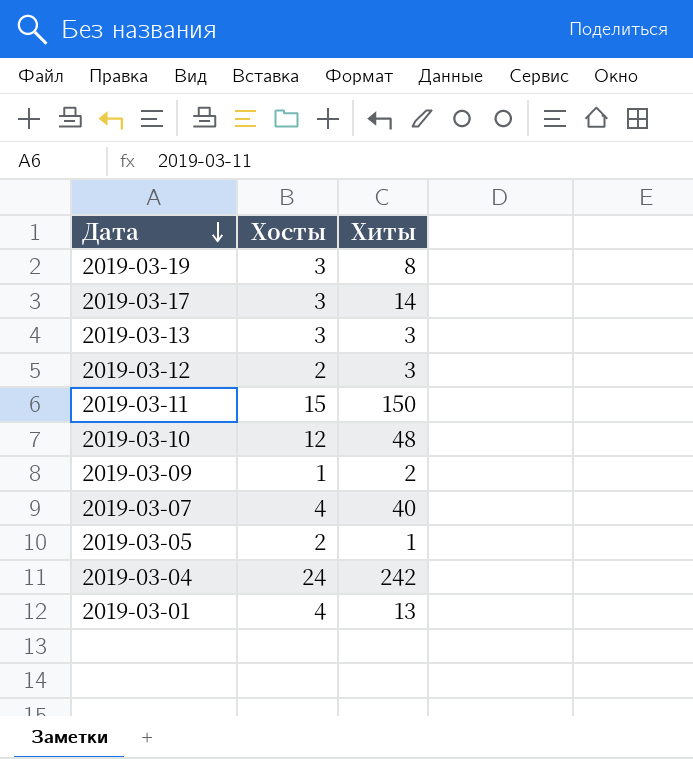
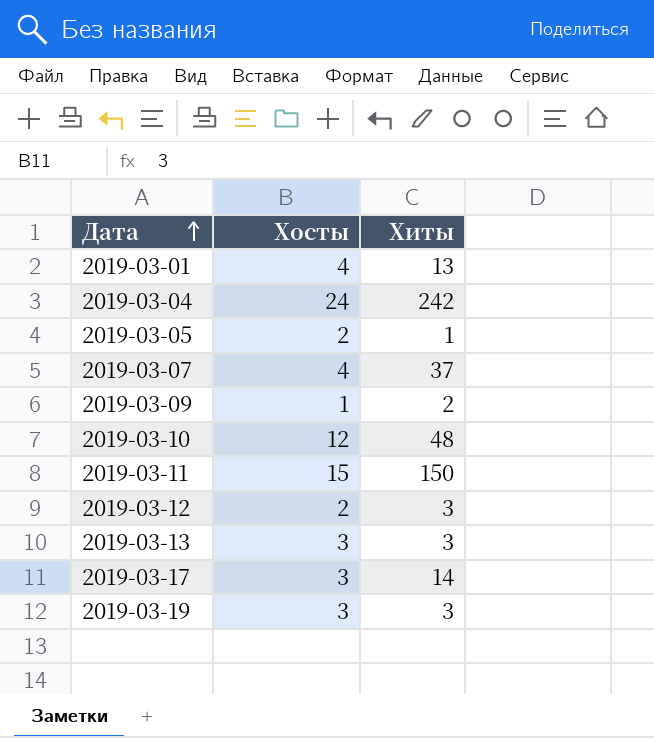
row order: Дата descending -> Дата ascending
2019-03-07 | Хиты: 40 -> 37
2019-03-19 | Хиты: 8 -> 3

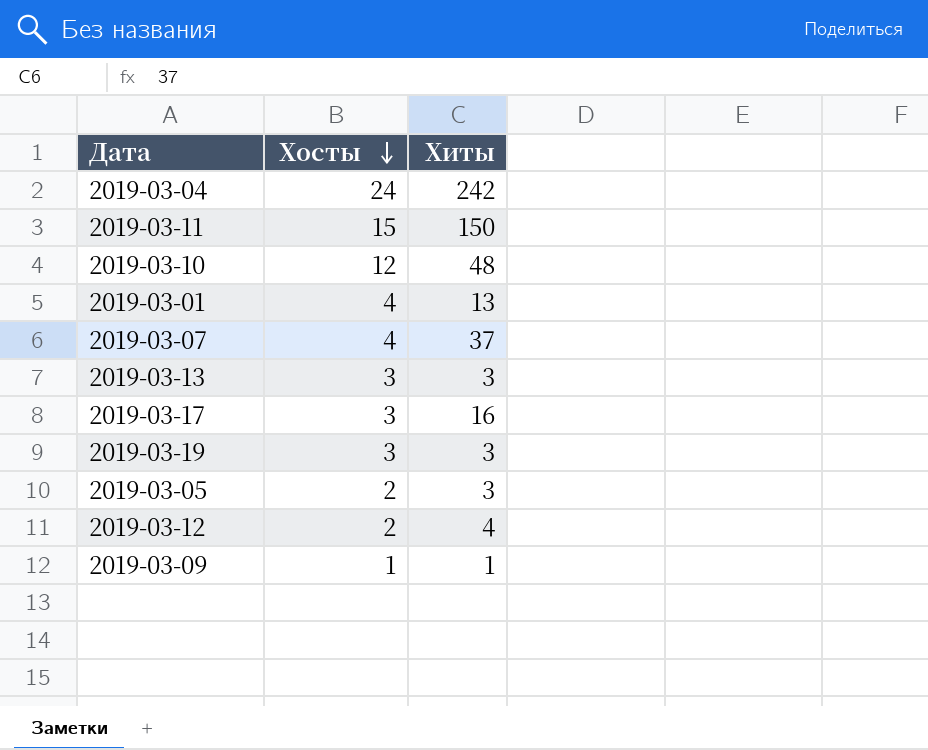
row order: Дата ascending -> Хосты descending
2019-03-17 | Хиты: 14 -> 16
2019-03-05 | Хиты: 1 -> 3
2019-03-12 | Хиты: 3 -> 4
2019-03-09 | Хиты: 2 -> 1

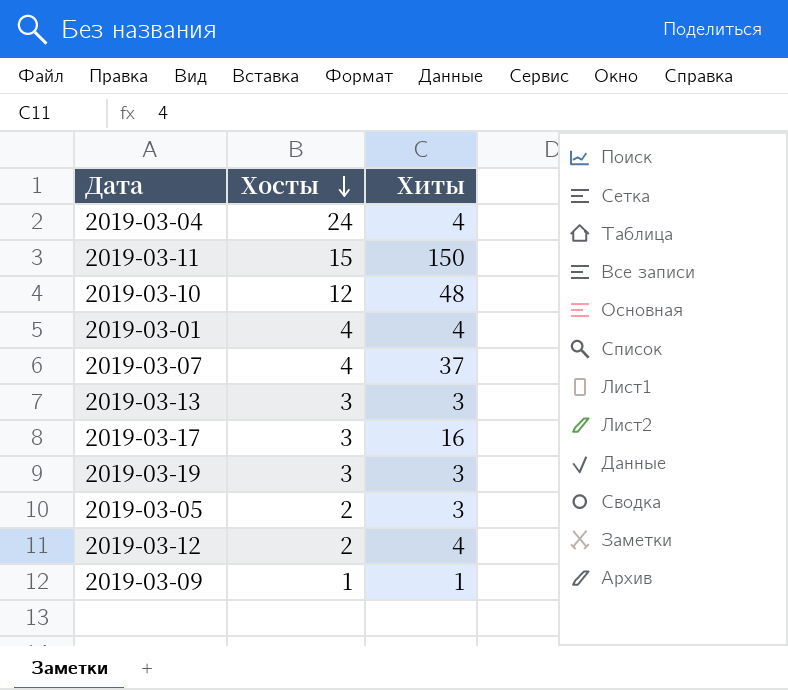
2019-03-04 | Хиты: 242 -> 4
2019-03-01 | Хиты: 13 -> 4

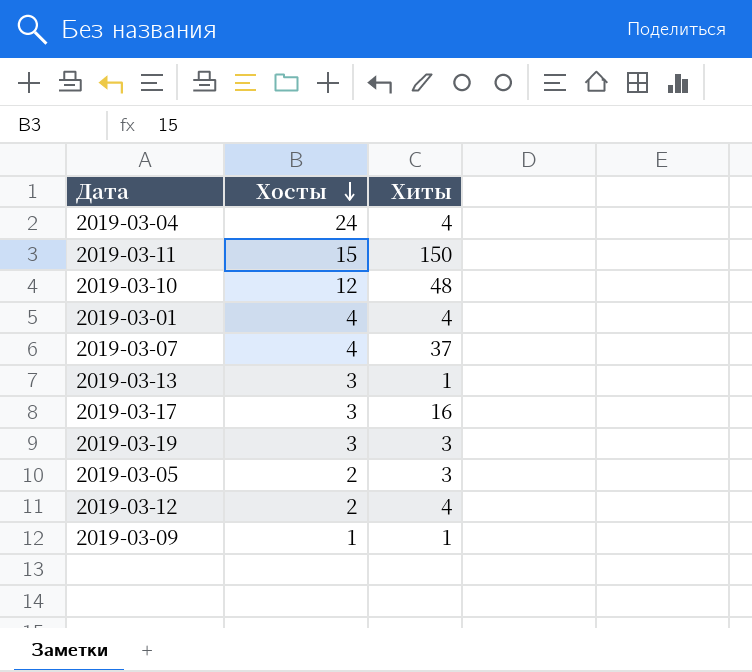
2019-03-13 | Хиты: 3 -> 1

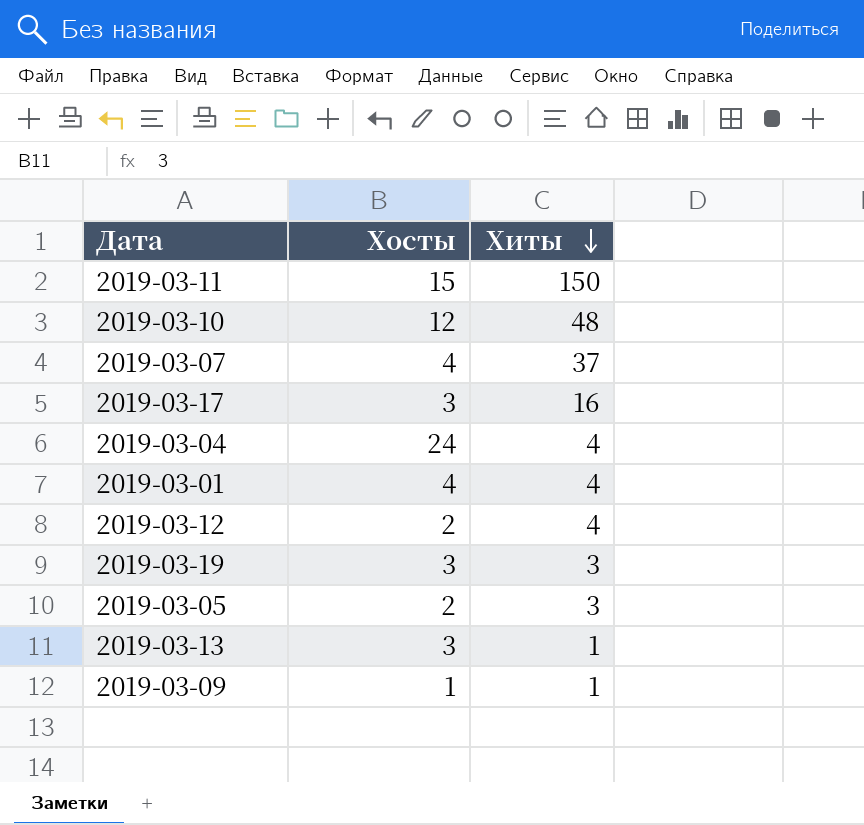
row order: Хосты descending -> Хиты descending

